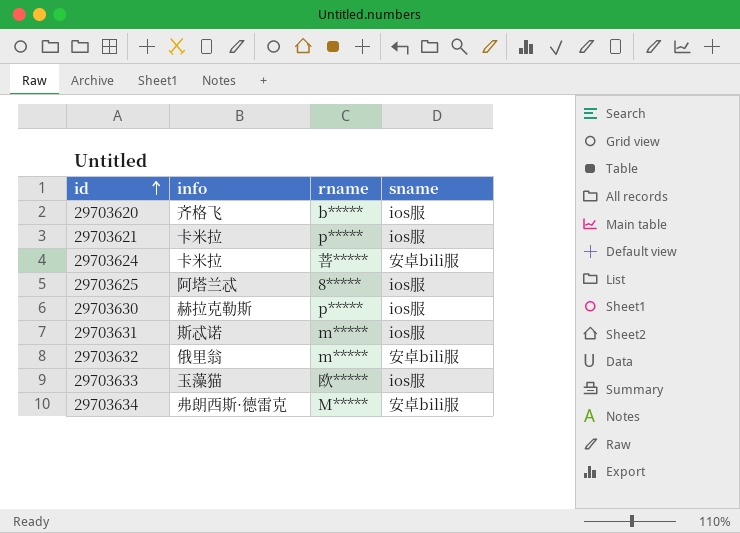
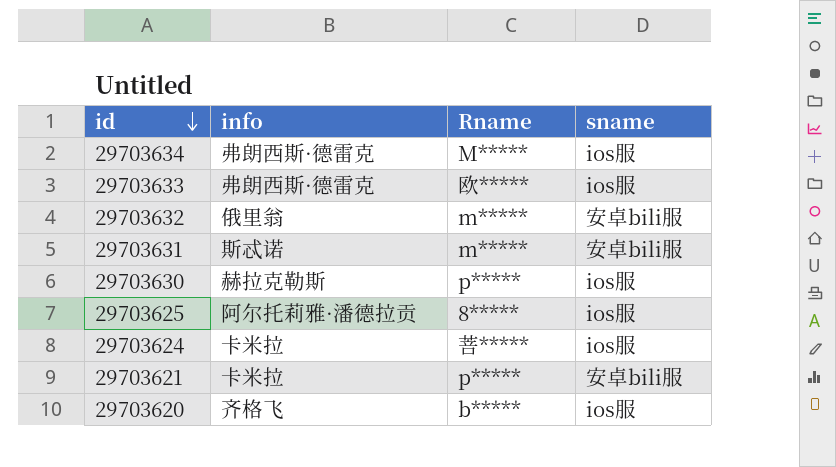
row order: id ascending -> id descending
column name: rname -> Rname
29703634 | sname: 安卓bili服 -> ios服
29703633 | info: 玉藻猫 -> 弗朗西斯·德雷克
29703631 | sname: ios服 -> 安卓bili服
29703625 | info: 阿塔兰忒 -> 阿尔托莉雅·潘德拉贡
29703624 | sname: 安卓bili服 -> ios服
29703621 | sname: ios服 -> 安卓bili服

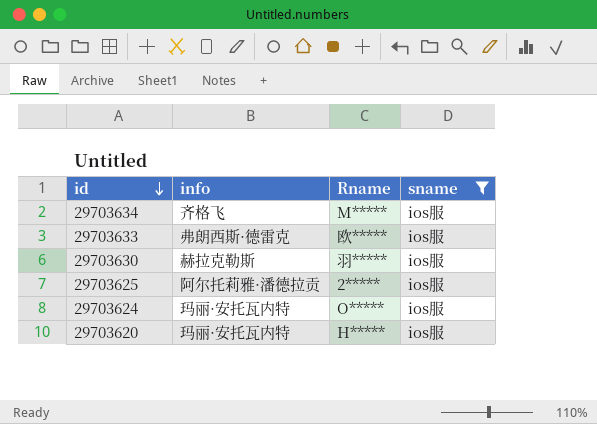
filter: none -> sname = ios服
29703634 | info: 弗朗西斯·德雷克 -> 齐格飞
29703630 | Rname: p***** -> 羽*****
29703625 | Rname: 8***** -> 2*****
29703624 | info: 卡米拉 -> 玛丽·安托瓦内特
29703624 | Rname: 菩***** -> O*****
29703620 | info: 齐格飞 -> 玛丽·安托瓦内特
29703620 | Rname: b***** -> H*****

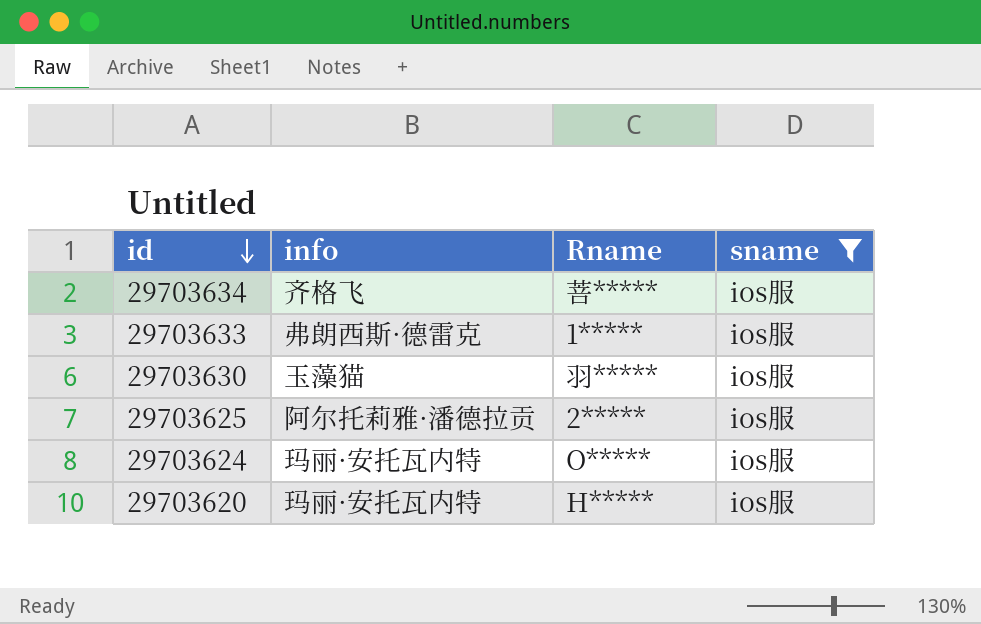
29703634 | Rname: M***** -> 菩*****
29703633 | Rname: 欧***** -> 1*****
29703630 | info: 赫拉克勒斯 -> 玉藻猫

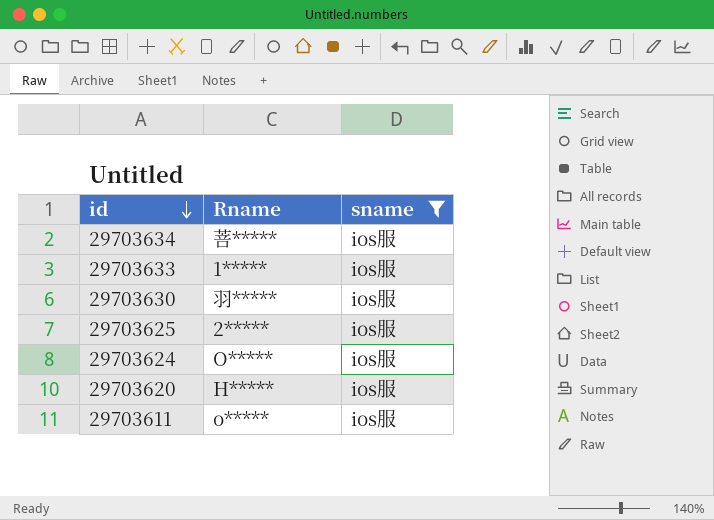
column info | position: 2 -> none
row 29703611: none -> o***** | ios服

